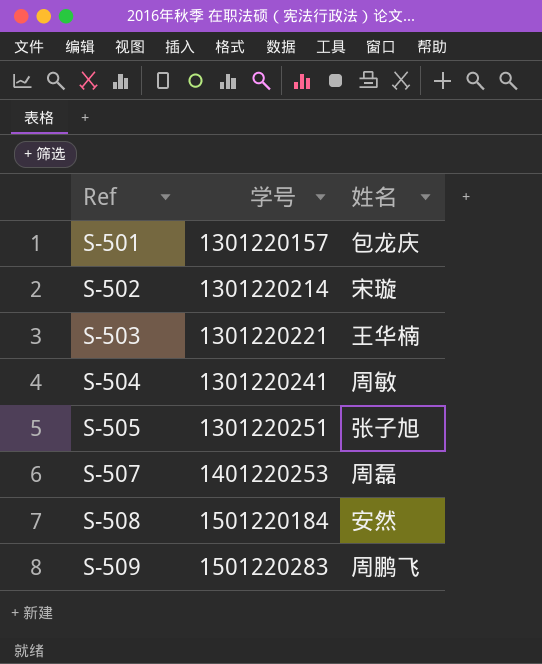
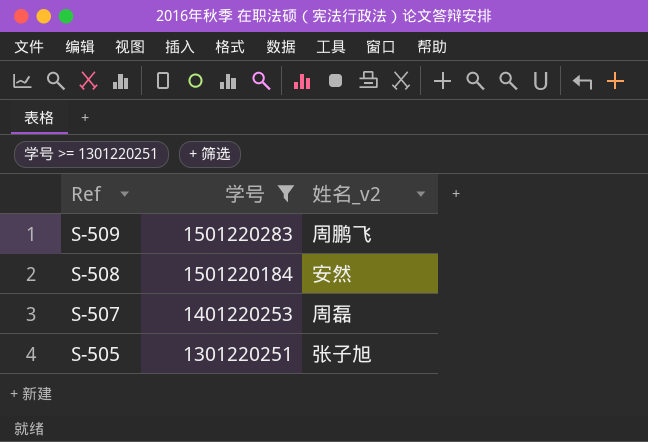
filter: none -> 学号 >= 1301220251
row order: Ref ascending -> Ref descending
column name: 姓名 -> 姓名_v2

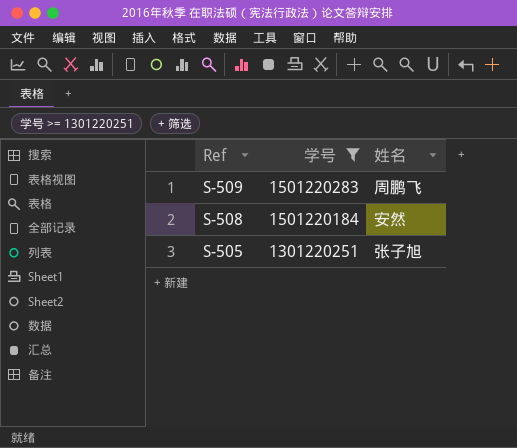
column name: 姓名_v2 -> 姓名
row S-507: 1401220253 | 周磊 -> none

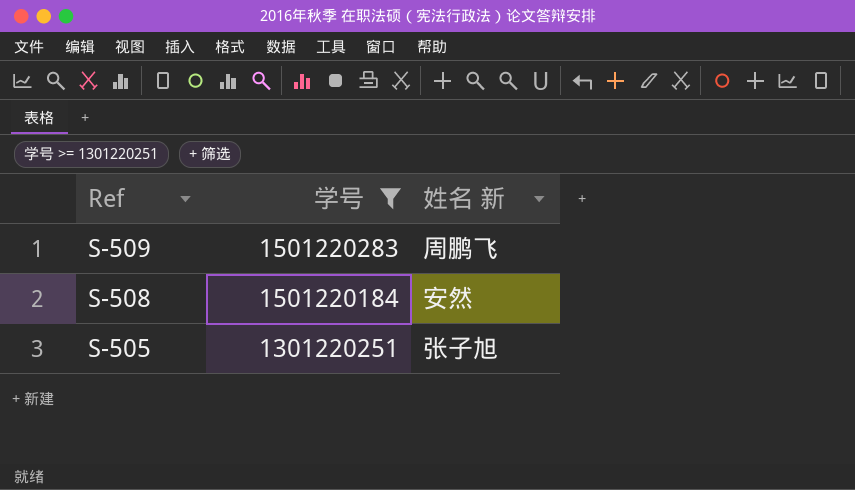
column name: 姓名 -> 姓名 新

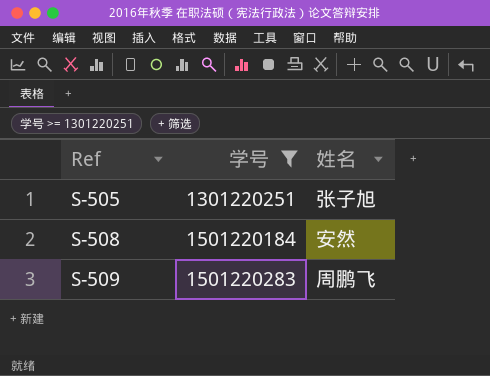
row order: Ref descending -> Ref ascending
column name: 姓名 新 -> 姓名

